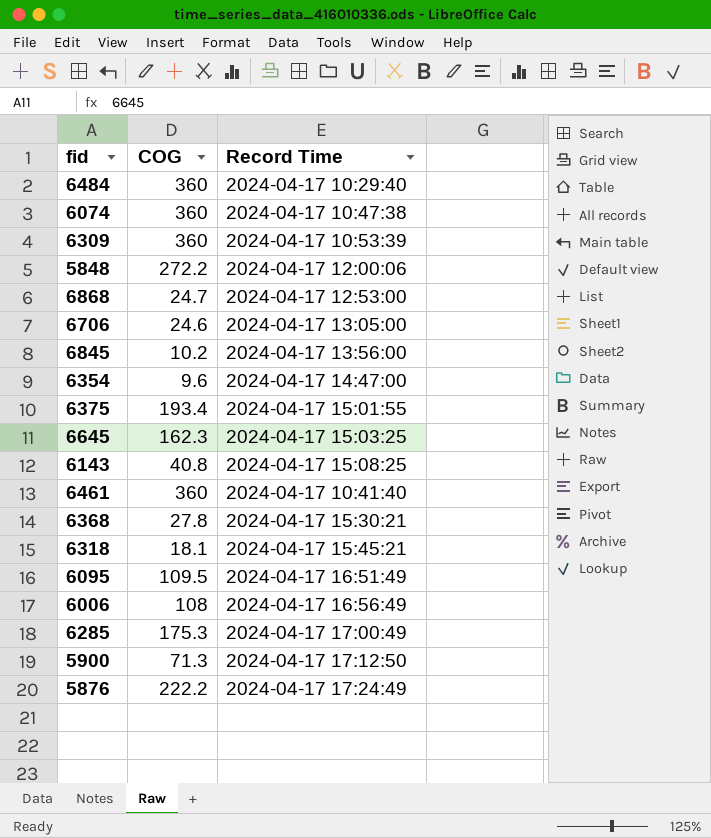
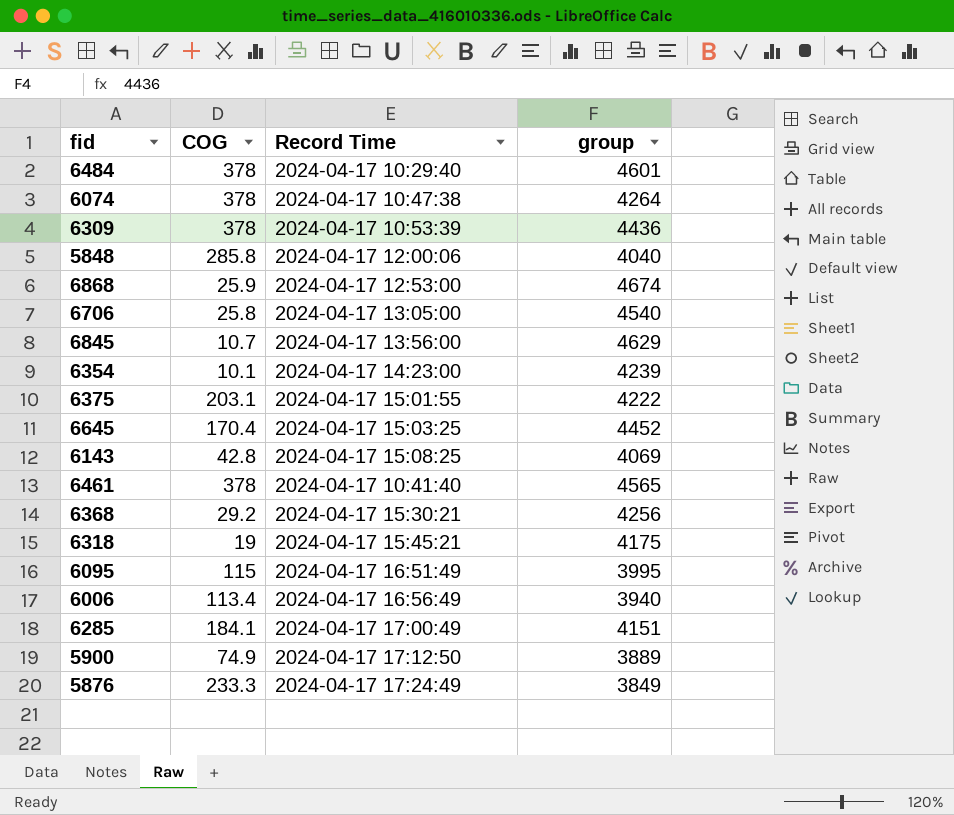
column group | position: none -> 4
6484 | COG: 360 -> 378
6074 | COG: 360 -> 378
6309 | COG: 360 -> 378
5848 | COG: 272.2 -> 285.8
6868 | COG: 24.7 -> 25.9
6706 | COG: 24.6 -> 25.8
6845 | COG: 10.2 -> 10.7
6354 | COG: 9.6 -> 10.1
6354 | Record Time: 2024-04-17 14:47:00 -> 2024-04-17 14:23:00
6375 | COG: 193.4 -> 203.1
6645 | COG: 162.3 -> 170.4
6143 | COG: 40.8 -> 42.8
6461 | COG: 360 -> 378
6368 | COG: 27.8 -> 29.2
6318 | COG: 18.1 -> 19
6095 | COG: 109.5 -> 115
6006 | COG: 108 -> 113.4
6285 | COG: 175.3 -> 184.1
5900 | COG: 71.3 -> 74.9
5876 | COG: 222.2 -> 233.3

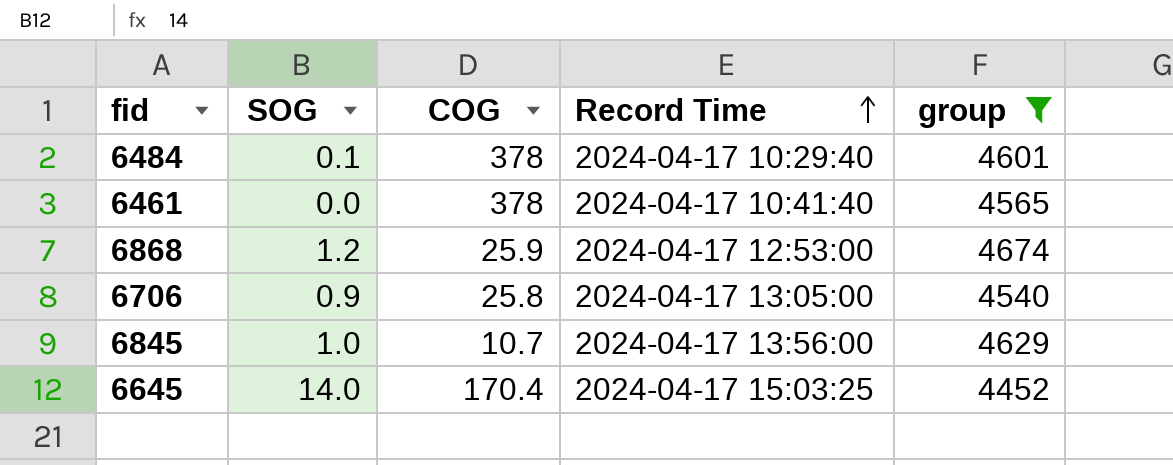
filter: none -> group >= 4452
row order: none -> Record Time ascending
column SOG | position: none -> 2

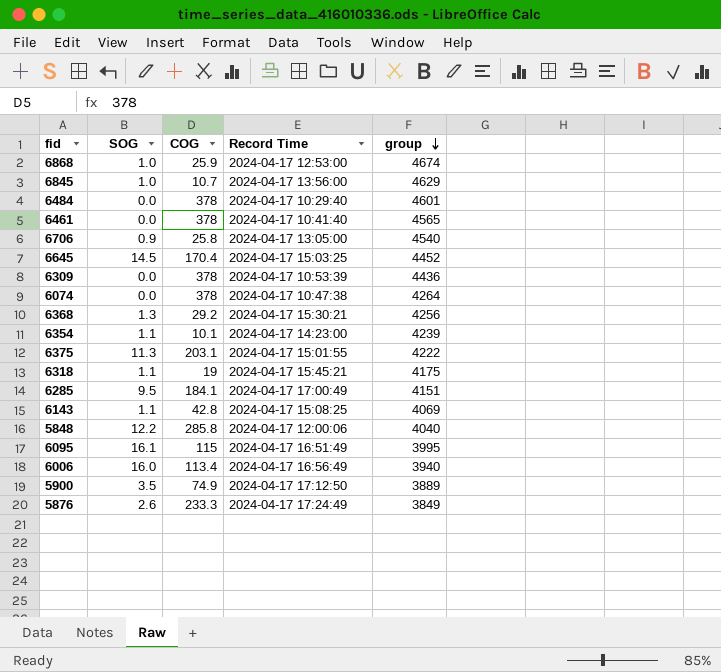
filter: group >= 4452 -> none
row order: Record Time ascending -> group descending
6868 | SOG: 1.2 -> 1.0
6484 | SOG: 0.1 -> 0.0
6645 | SOG: 14.0 -> 14.5

